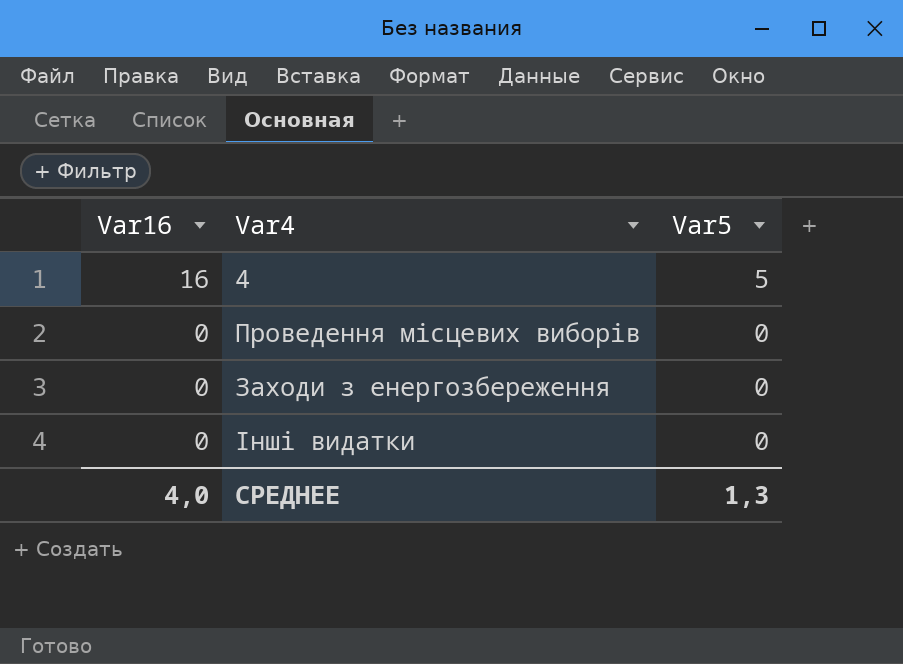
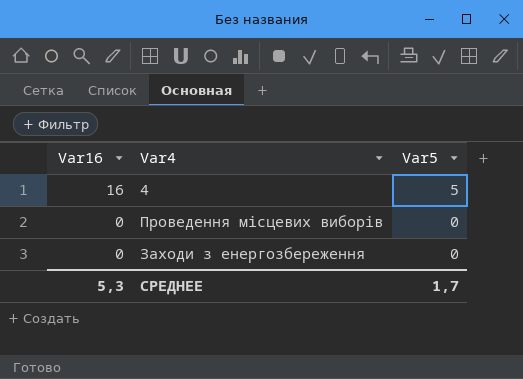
row Інші видатки: 0 | 0 -> none
СРЕДНЕЕ | Var16: 4,0 -> 5,3
СРЕДНЕЕ | Var5: 1,3 -> 1,7

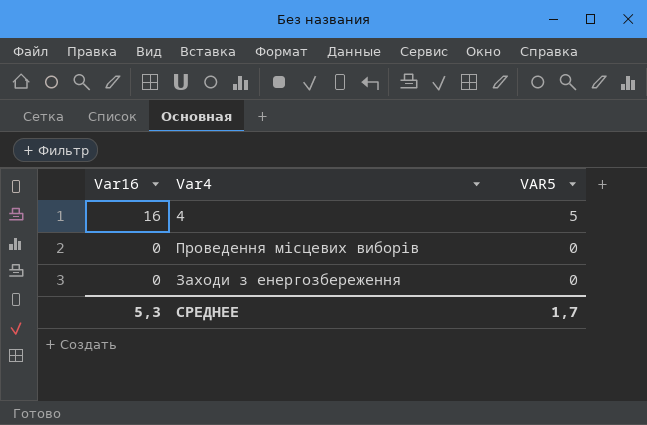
column name: Var5 -> VAR5

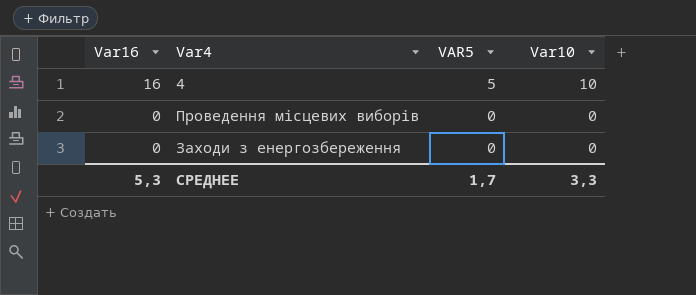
column Var10 | position: none -> 4

